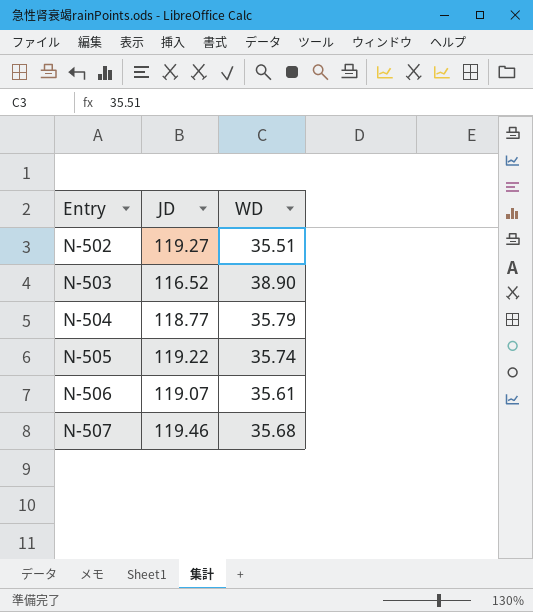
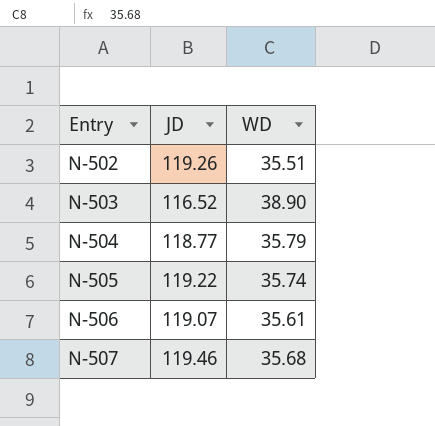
N-502 | JD: 119.27 -> 119.26

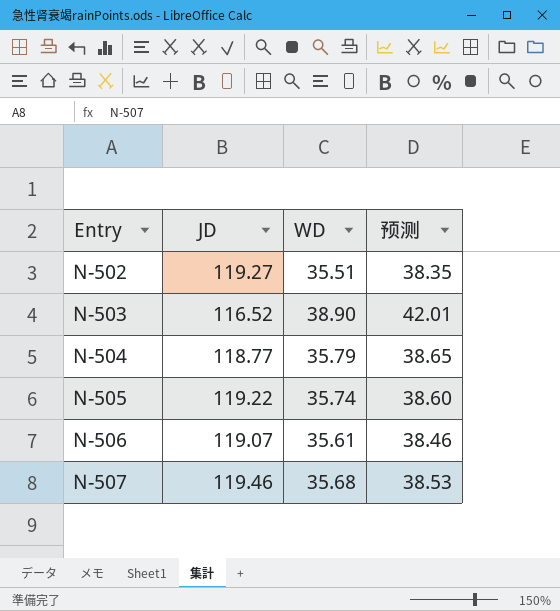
column 预测 | formula: none -> [WD] * 1.08
N-502 | JD: 119.26 -> 119.27

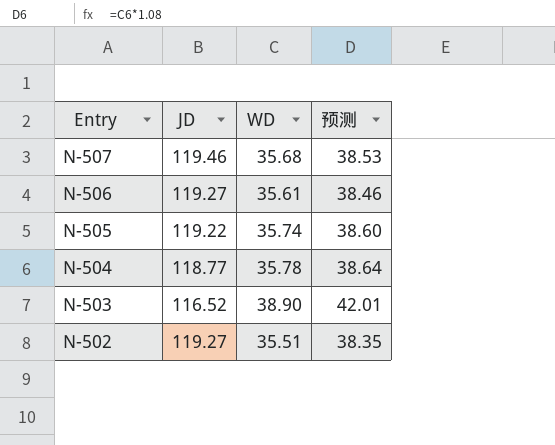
row order: Entry ascending -> Entry descending
N-506 | JD: 119.07 -> 119.27
N-504 | WD: 35.79 -> 35.78
N-504 | 预测: 38.65 -> 38.64

